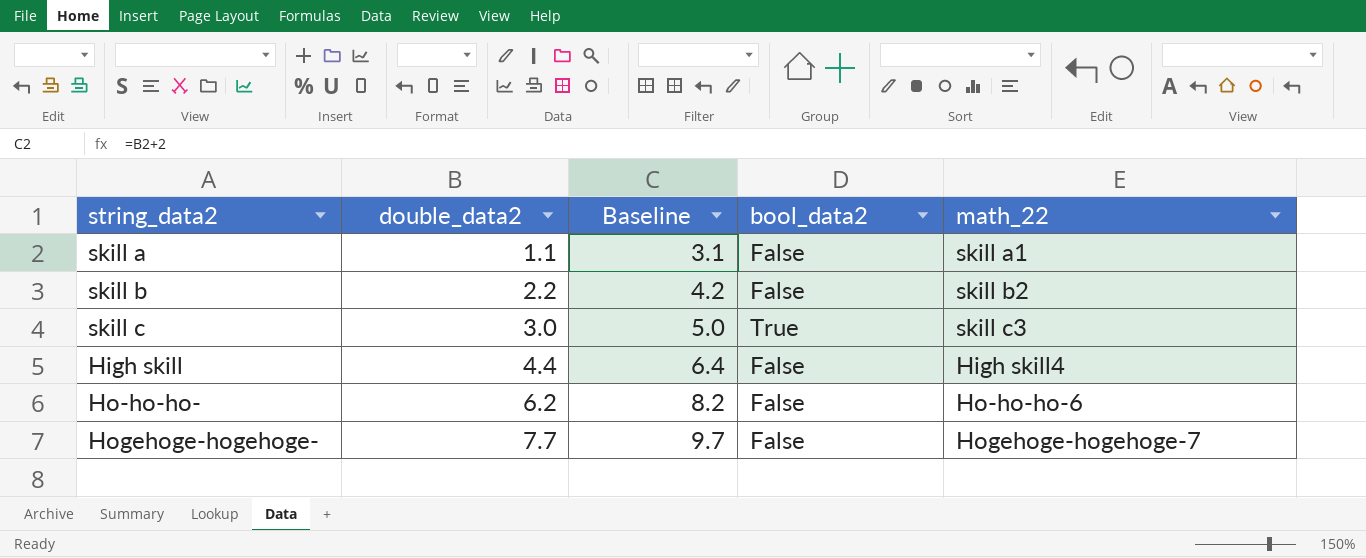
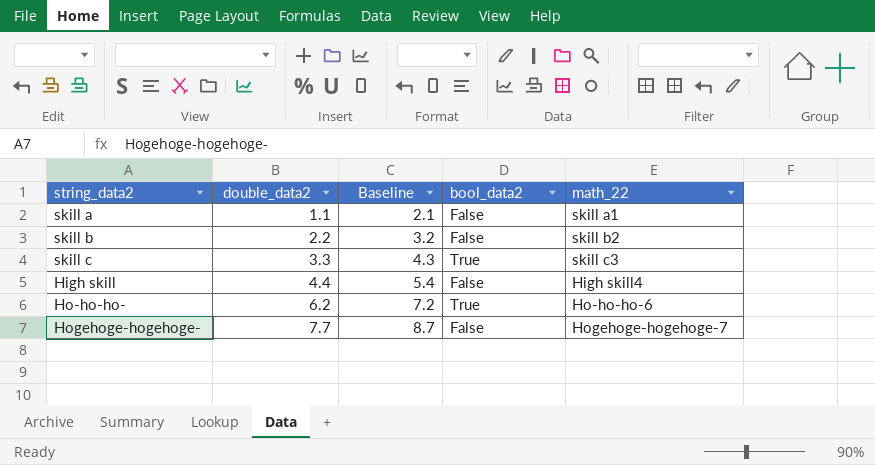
column Baseline | formula: [double_data2] + 2 -> [double_data2] + 1
skill c | double_data2: 3.0 -> 3.3
Ho-ho-ho- | bool_data2: False -> True

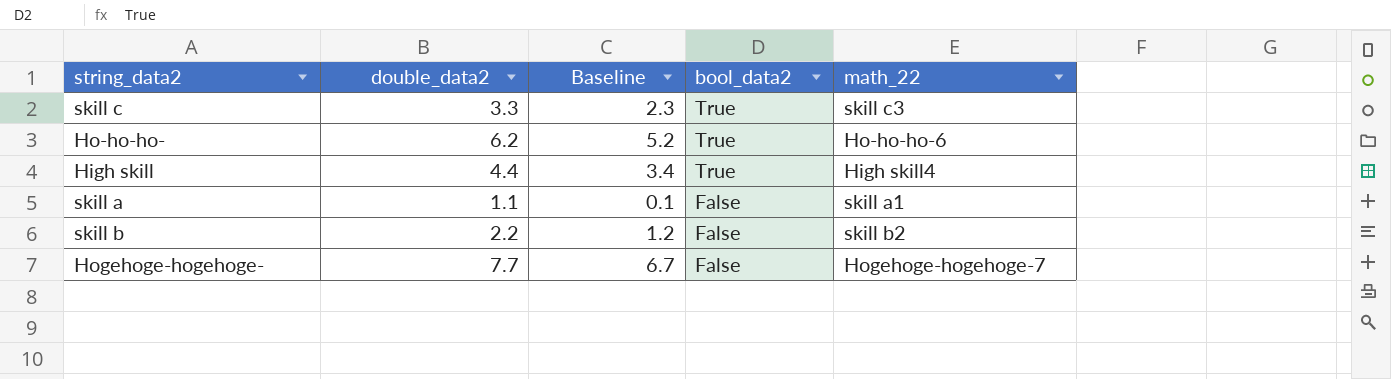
row order: double_data2 ascending -> bool_data2 descending
column Baseline | formula: [double_data2] + 1 -> [double_data2] - 1
High skill | bool_data2: False -> True

